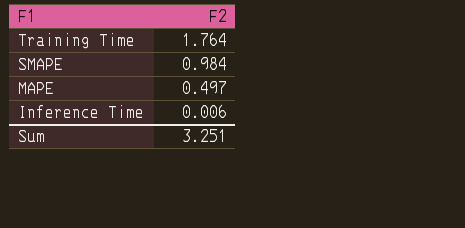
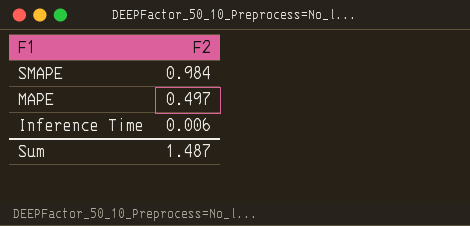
row Training Time: 1.764 -> none
Sum | F2: 3.251 -> 1.487

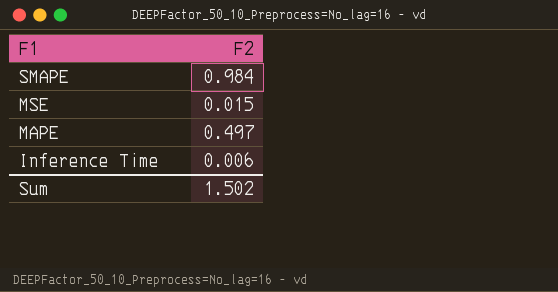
row MSE: none -> 0.015
Sum | F2: 1.487 -> 1.502

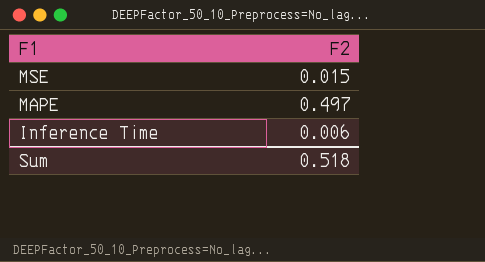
row SMAPE: 0.984 -> none
Sum | F2: 1.502 -> 0.518

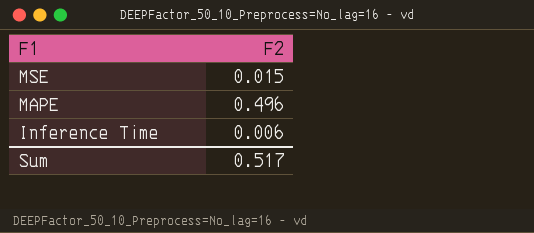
MAPE | F2: 0.497 -> 0.496
Sum | F2: 0.518 -> 0.517

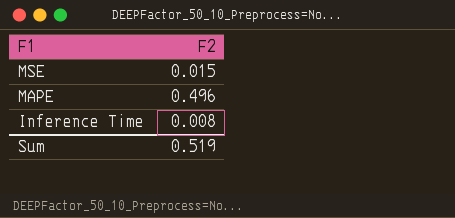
Inference Time | F2: 0.006 -> 0.008
Sum | F2: 0.517 -> 0.519

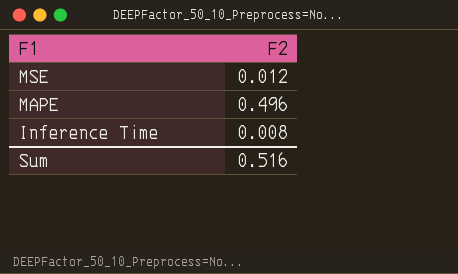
MSE | F2: 0.015 -> 0.012
Sum | F2: 0.519 -> 0.516

